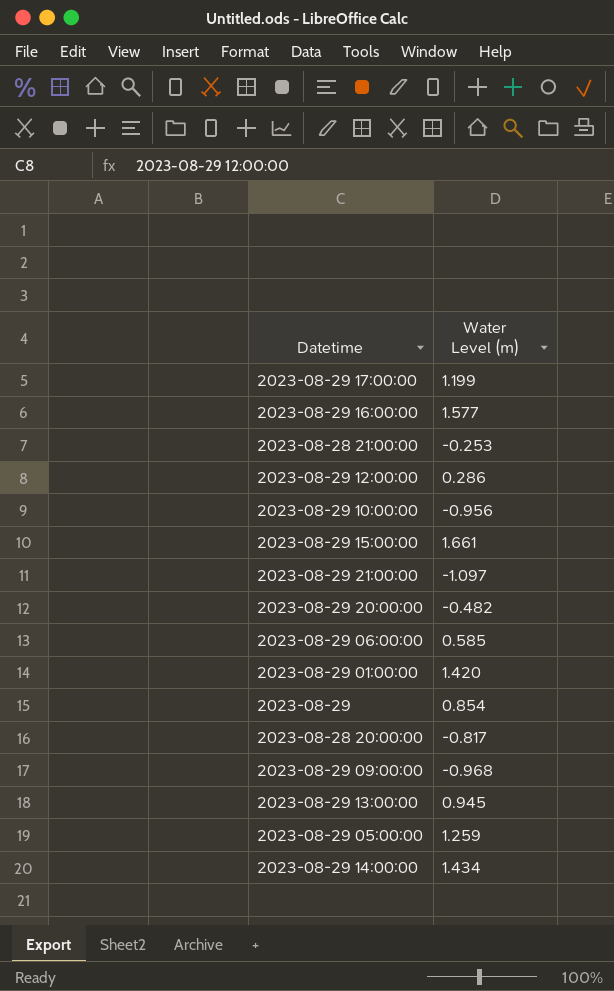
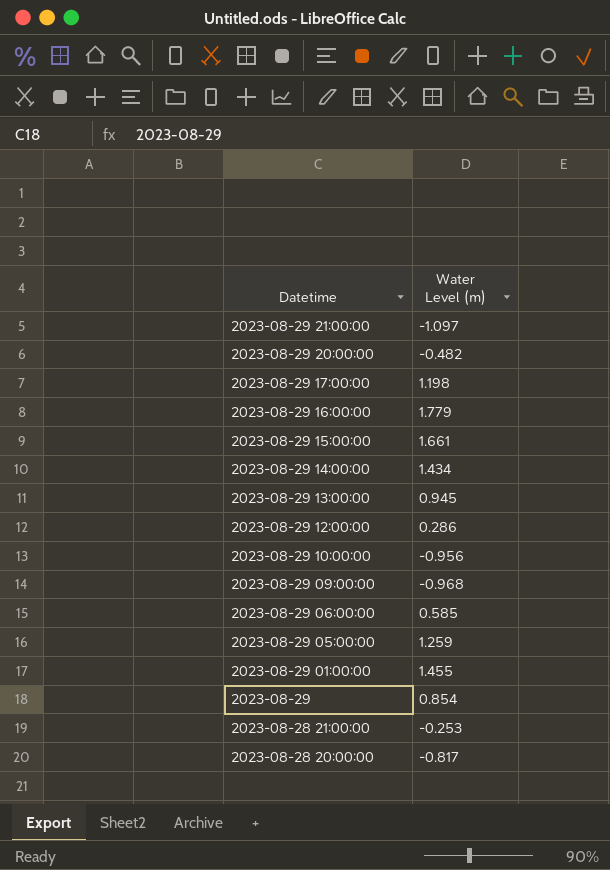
row order: none -> Datetime descending
2023-08-29 17:00:00 | Water Level (m): 1.199 -> 1.198
2023-08-29 16:00:00 | Water Level (m): 1.577 -> 1.779
2023-08-29 01:00:00 | Water Level (m): 1.420 -> 1.455

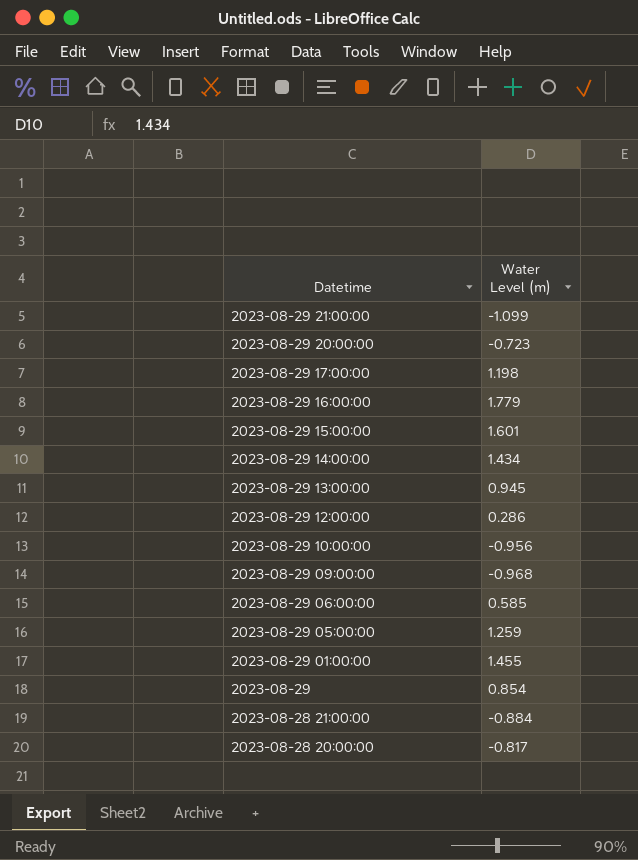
2023-08-29 21:00:00 | Water Level (m): -1.097 -> -1.099
2023-08-29 20:00:00 | Water Level (m): -0.482 -> -0.723
2023-08-29 15:00:00 | Water Level (m): 1.661 -> 1.601
2023-08-28 21:00:00 | Water Level (m): -0.253 -> -0.884

